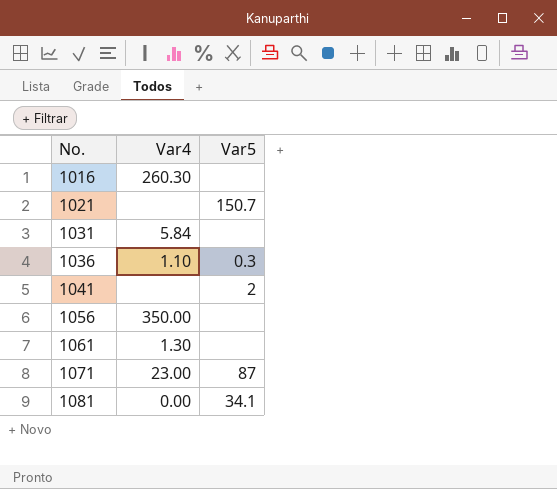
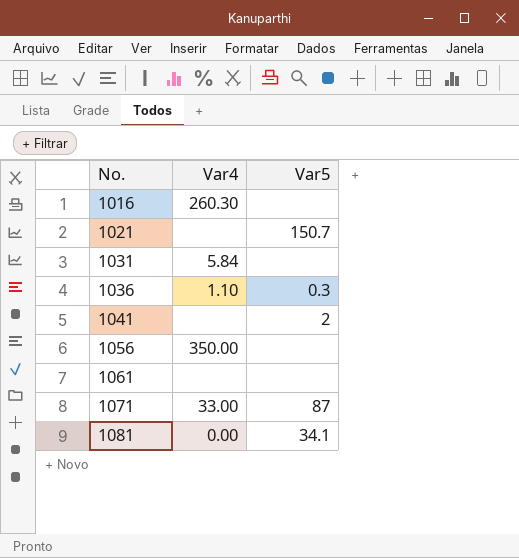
1061 | Var4: 1.30 -> none
1071 | Var4: 23.00 -> 33.00

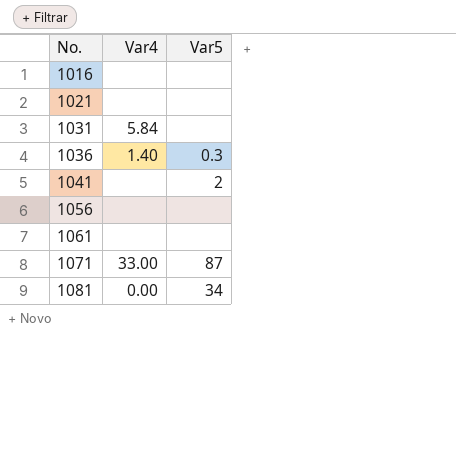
1016 | Var4: 260.30 -> none
1021 | Var5: 150.7 -> none
1036 | Var4: 1.10 -> 1.40
1056 | Var4: 350.00 -> none
1081 | Var5: 34.1 -> 34

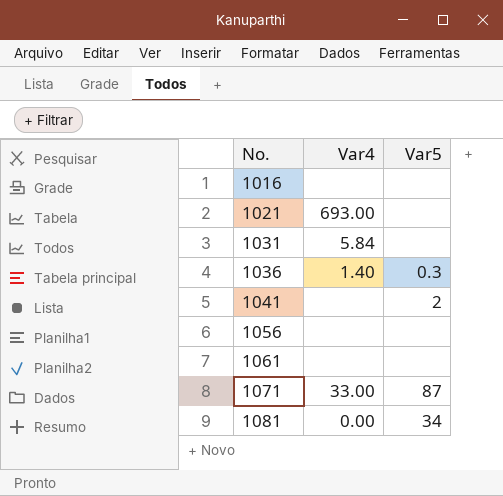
1021 | Var4: none -> 693.00

